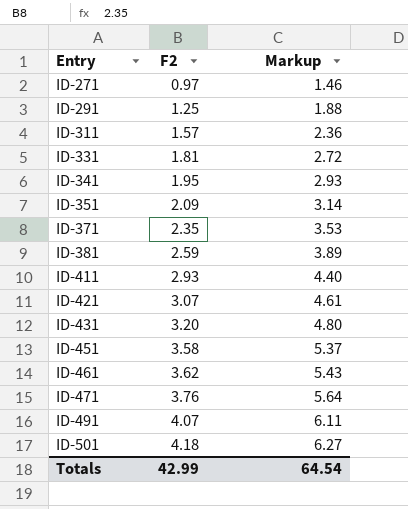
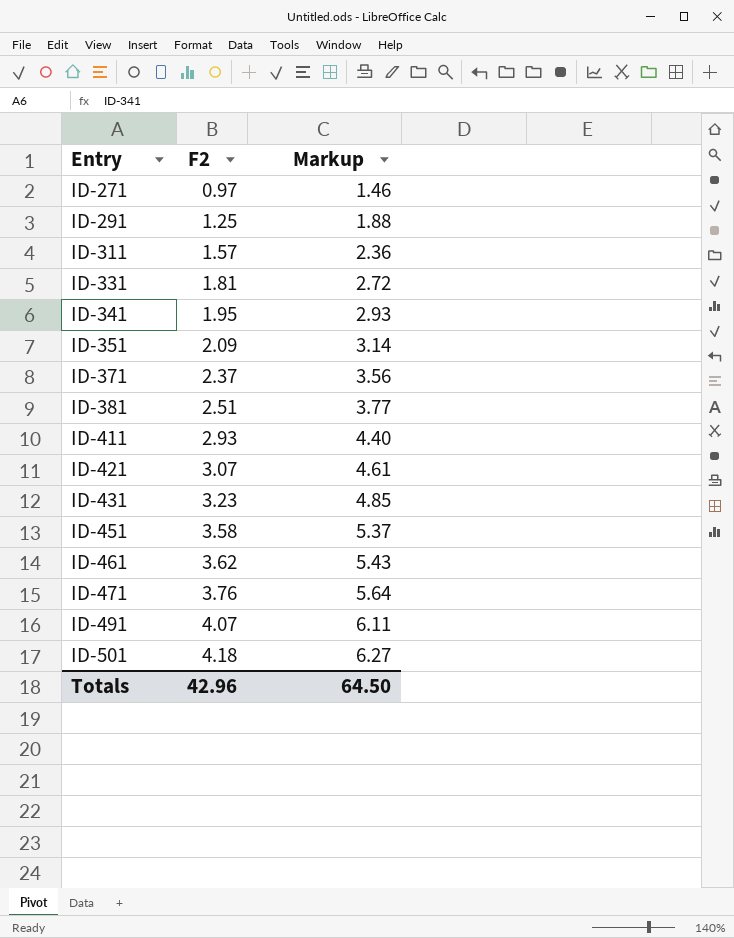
ID-371 | F2: 2.35 -> 2.37
ID-371 | Markup: 3.53 -> 3.56
ID-381 | F2: 2.59 -> 2.51
ID-381 | Markup: 3.89 -> 3.77
ID-431 | F2: 3.20 -> 3.23
ID-431 | Markup: 4.80 -> 4.85
Totals | F2: 42.99 -> 42.96
Totals | Markup: 64.54 -> 64.50

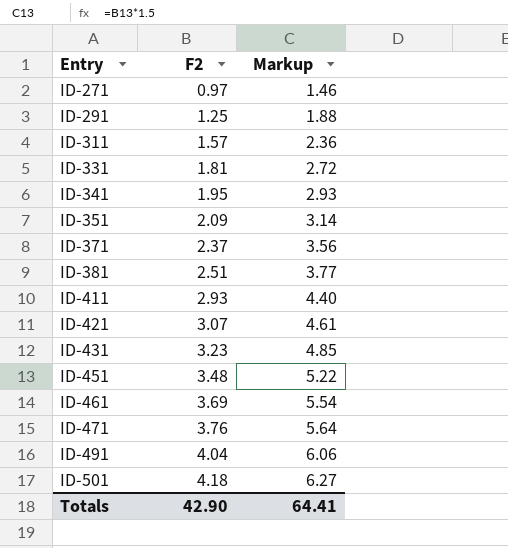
ID-451 | F2: 3.58 -> 3.48
ID-451 | Markup: 5.37 -> 5.22
ID-461 | F2: 3.62 -> 3.69
ID-461 | Markup: 5.43 -> 5.54
ID-491 | F2: 4.07 -> 4.04
ID-491 | Markup: 6.11 -> 6.06
Totals | F2: 42.96 -> 42.90
Totals | Markup: 64.50 -> 64.41

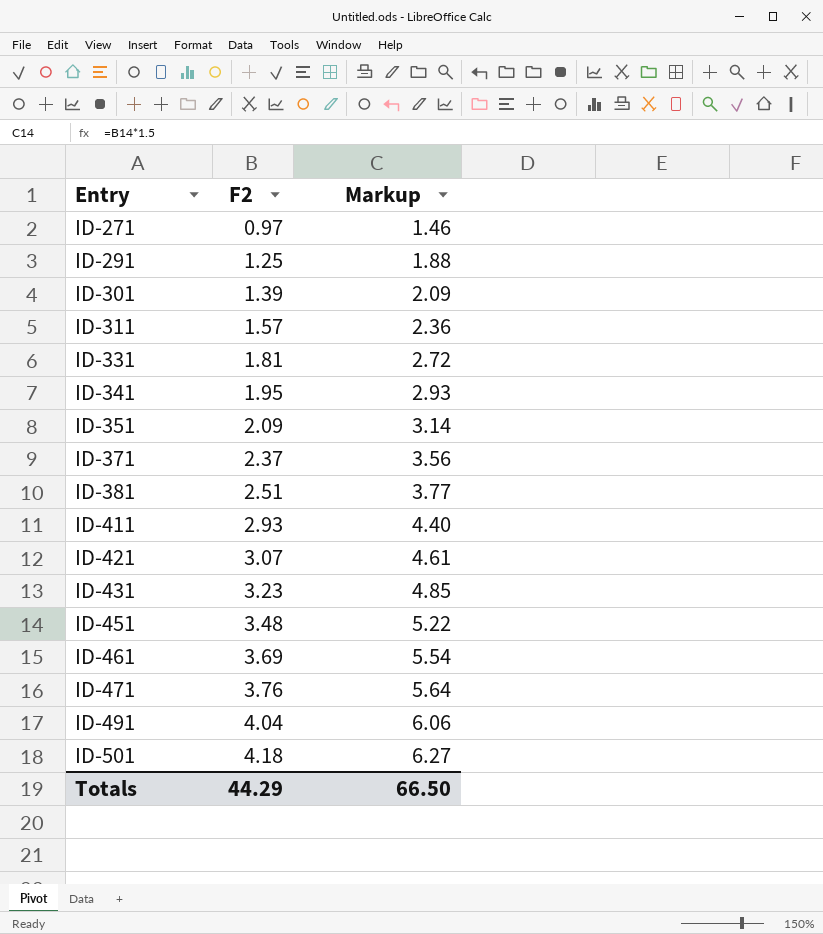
row ID-301: none -> 1.39 | 2.09
Totals | F2: 42.90 -> 44.29
Totals | Markup: 64.41 -> 66.50

